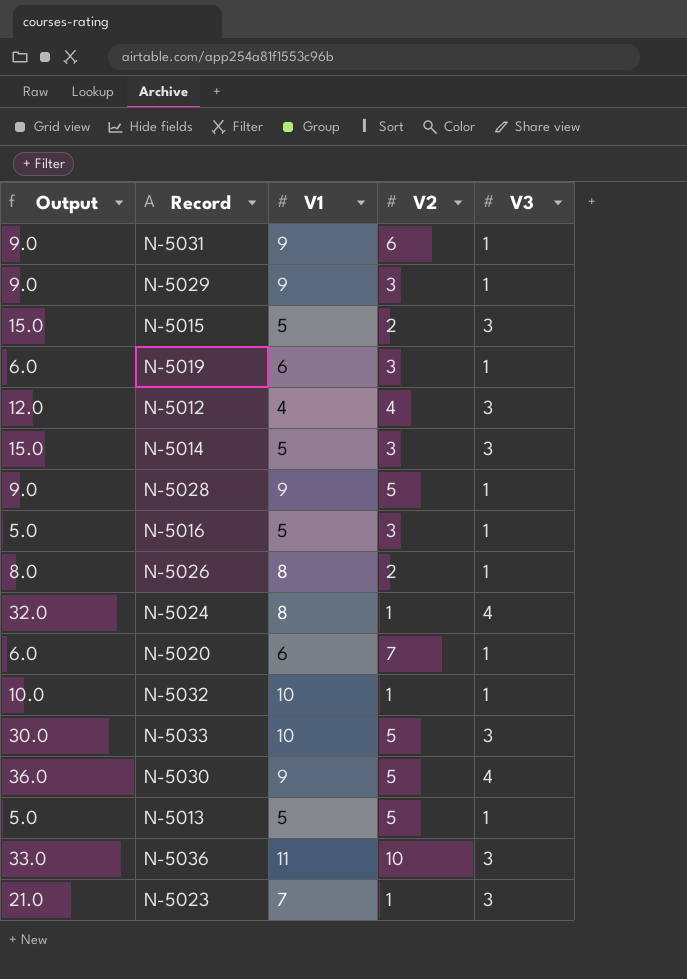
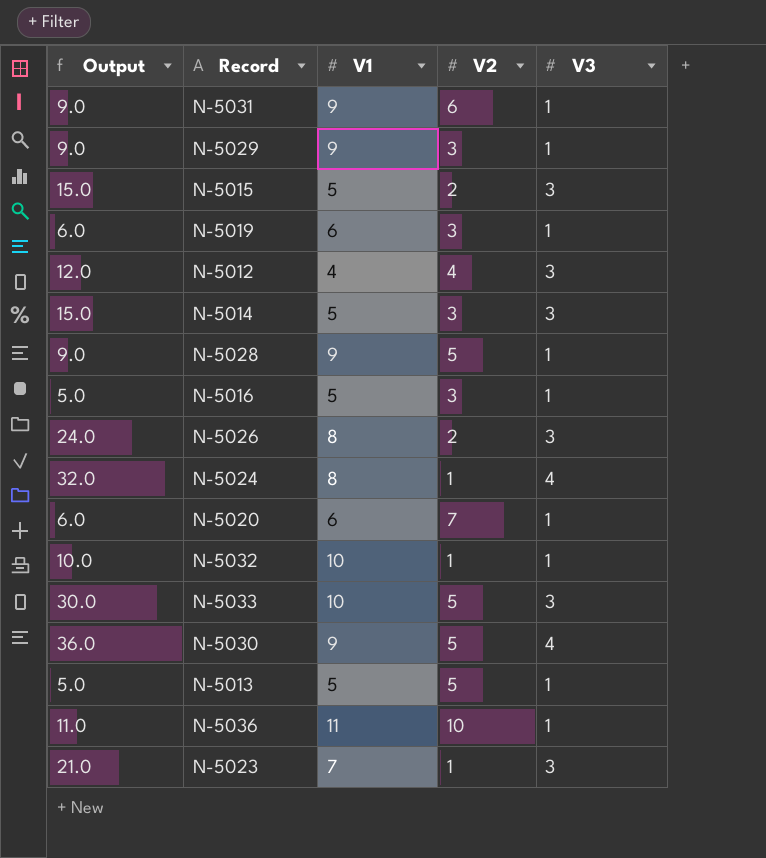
N-5026 | Output: 8.0 -> 24.0
N-5026 | V3: 1 -> 3
N-5036 | Output: 33.0 -> 11.0
N-5036 | V3: 3 -> 1

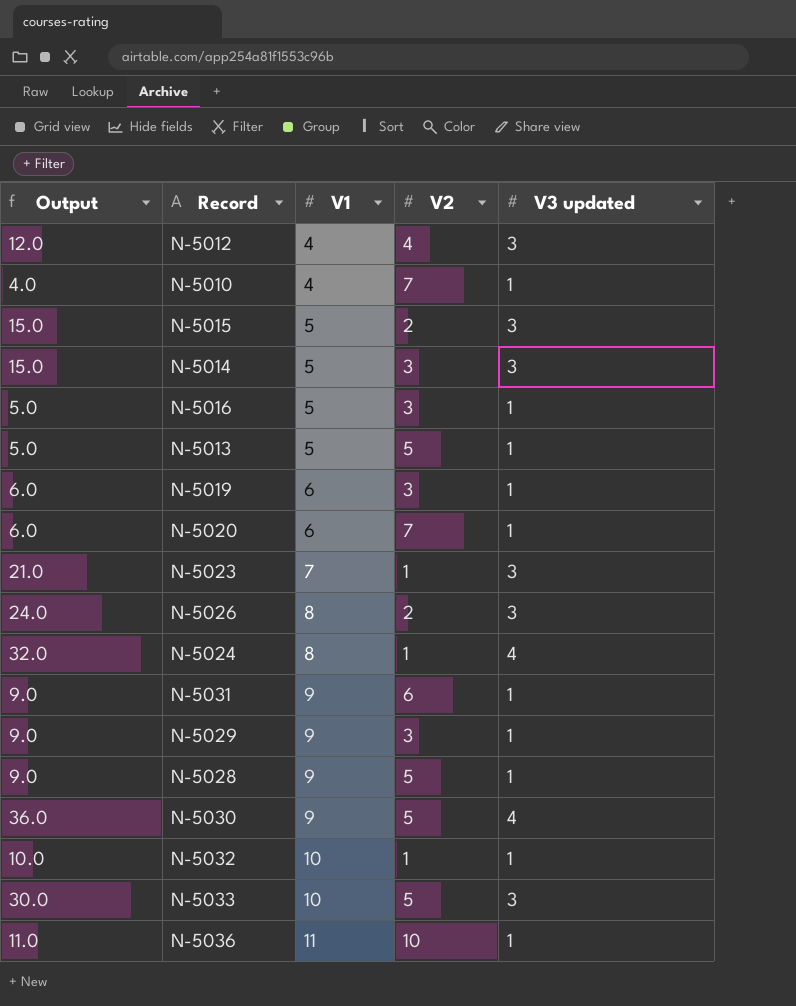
row order: none -> V1 ascending
column name: V3 -> V3 updated
row N-5010: none -> 4.0 | 4 | 7 | 1

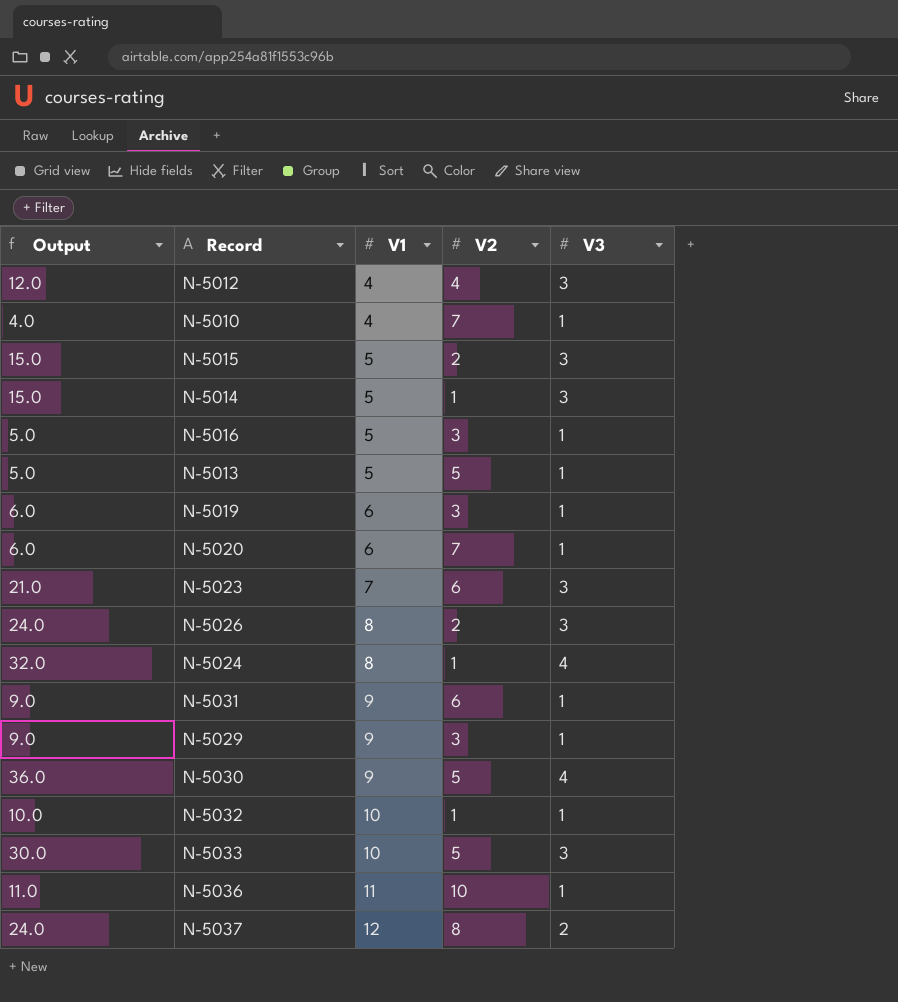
column name: V3 updated -> V3
row N-5028: 9.0 | 9 | 5 | 1 -> none
N-5014 | V2: 3 -> 1
N-5023 | V2: 1 -> 6
row N-5037: none -> 24.0 | 12 | 8 | 2

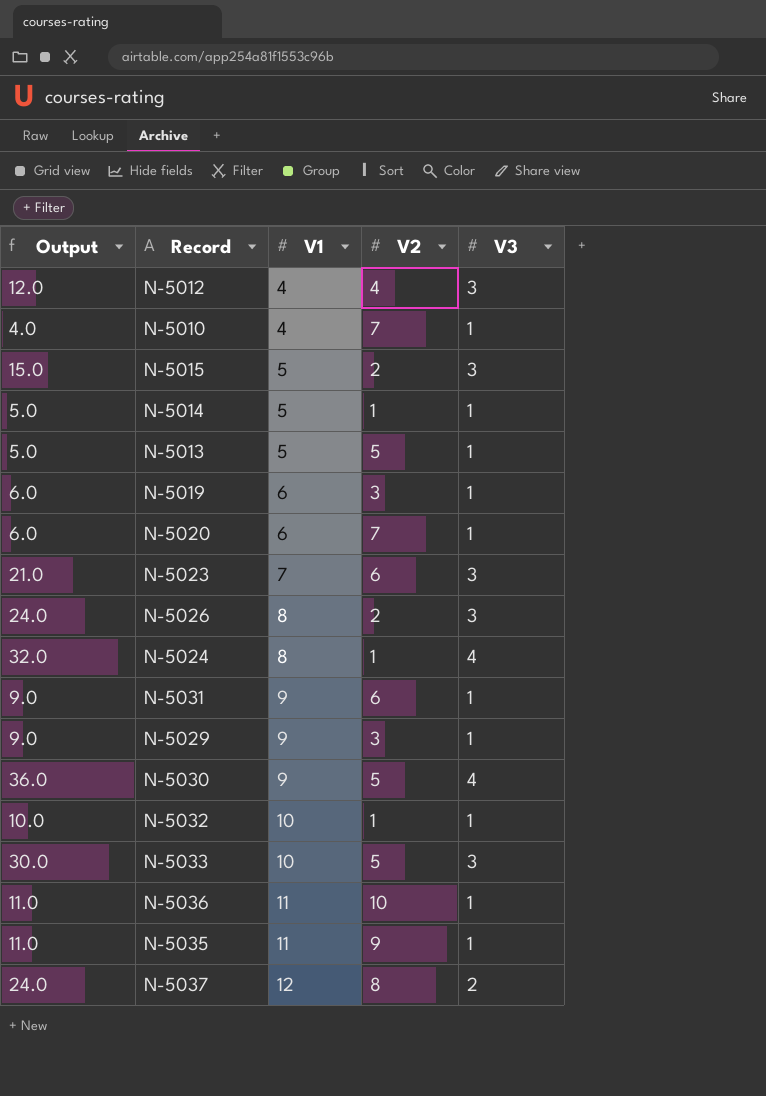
row N-5016: 5.0 | 5 | 3 | 1 -> none
N-5014 | Output: 15.0 -> 5.0
N-5014 | V3: 3 -> 1
row N-5035: none -> 11.0 | 11 | 9 | 1

